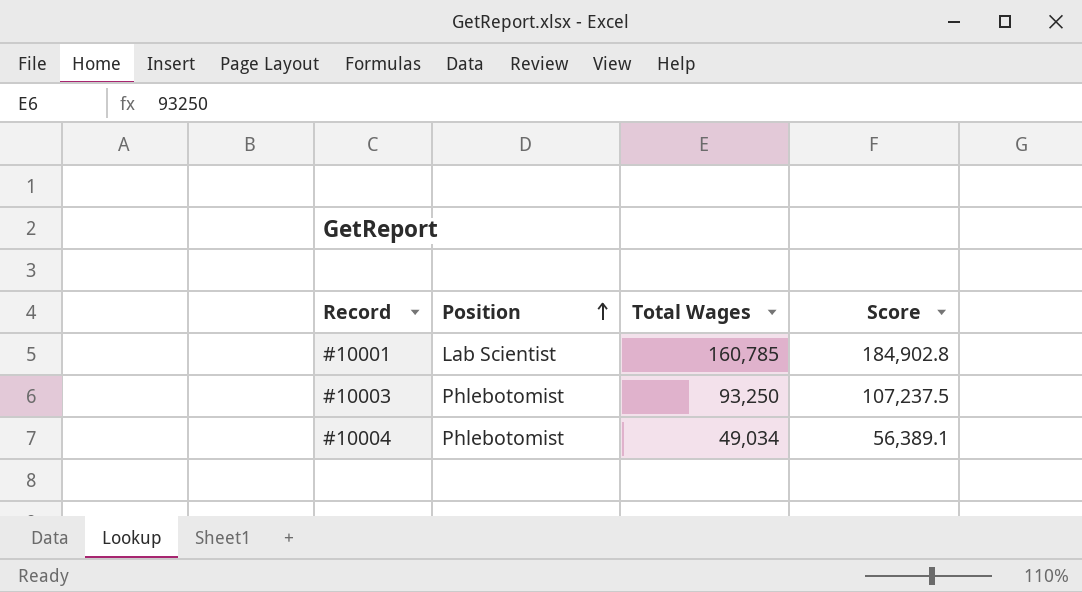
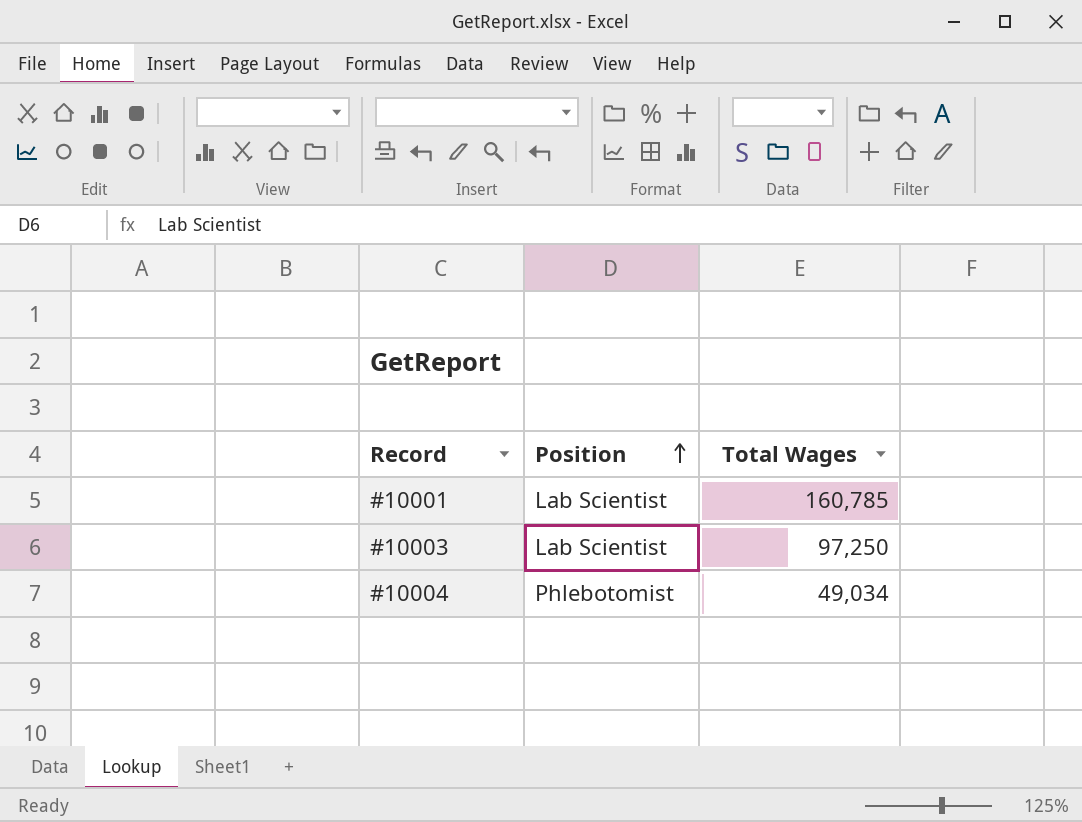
column Score | formula: [Total Wages] * 1.15 -> none
#10003 | Position: Phlebotomist -> Lab Scientist
#10003 | Total Wages: 93,250 -> 97,250

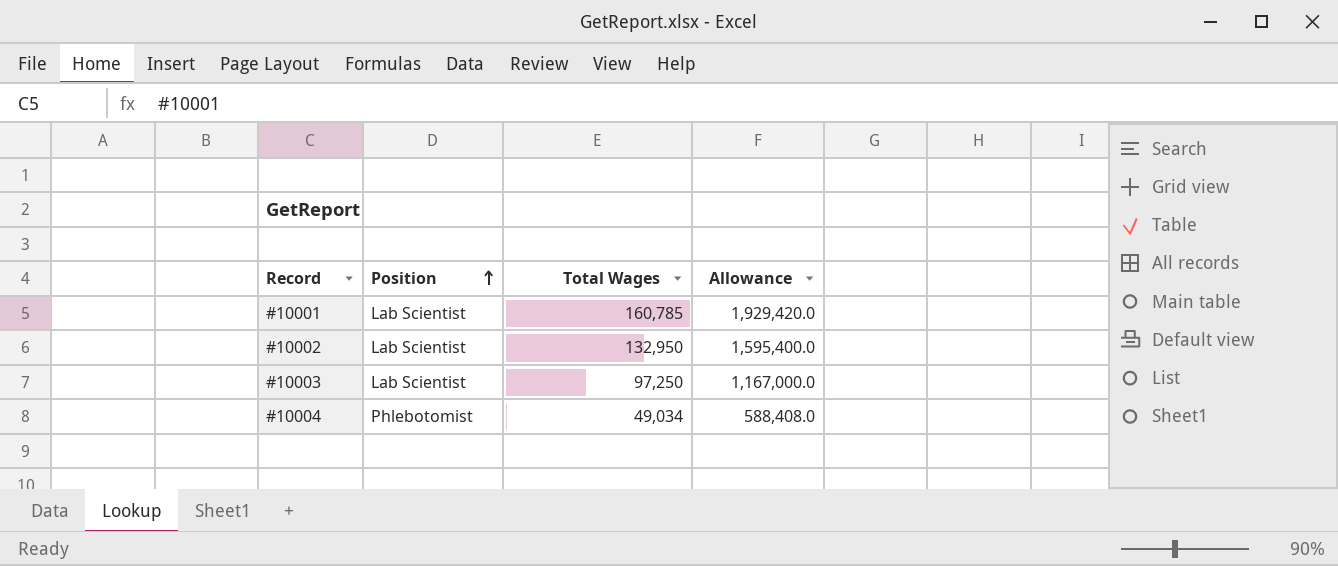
column Allowance | formula: none -> [Total Wages] * 12
row #10002: none -> Lab Scientist | 132,950 | 1,595,400.0

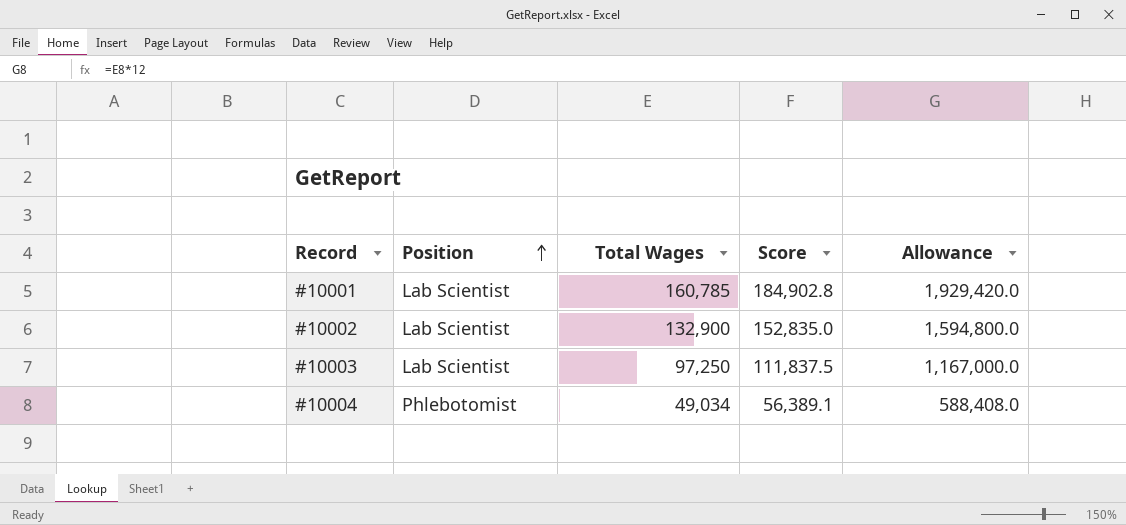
column Score | formula: none -> [Total Wages] * 1.15
#10002 | Total Wages: 132,950 -> 132,900
#10002 | Allowance: 1,595,400.0 -> 1,594,800.0

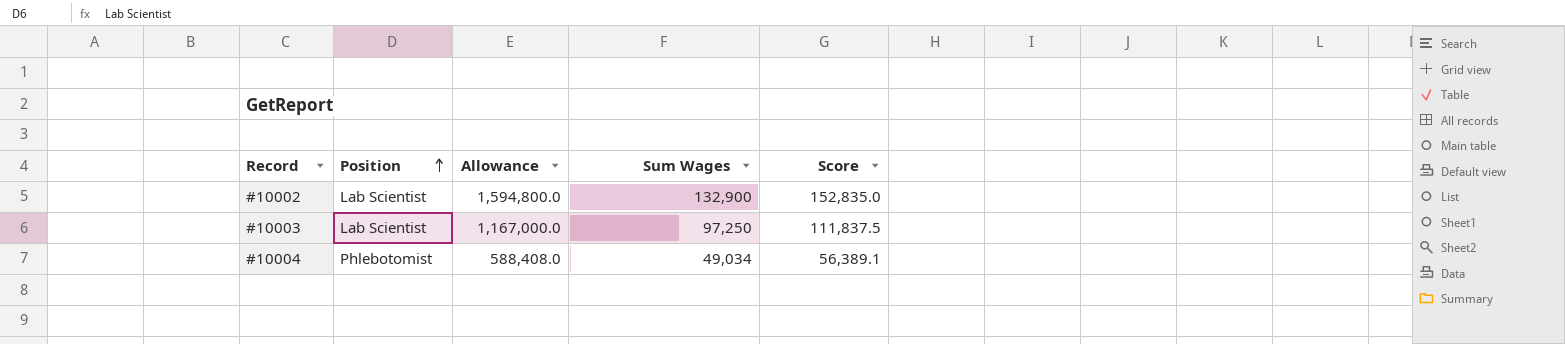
column Allowance | position: 5 -> 3
column name: Total Wages -> Sum Wages
row #10001: Lab Scientist | 160,785 | 184,902.8 | 1,929,420.0 -> none

